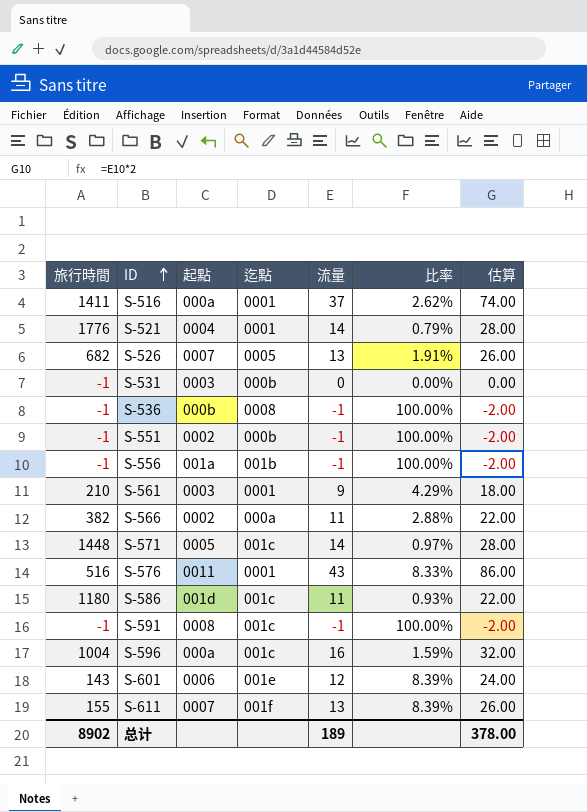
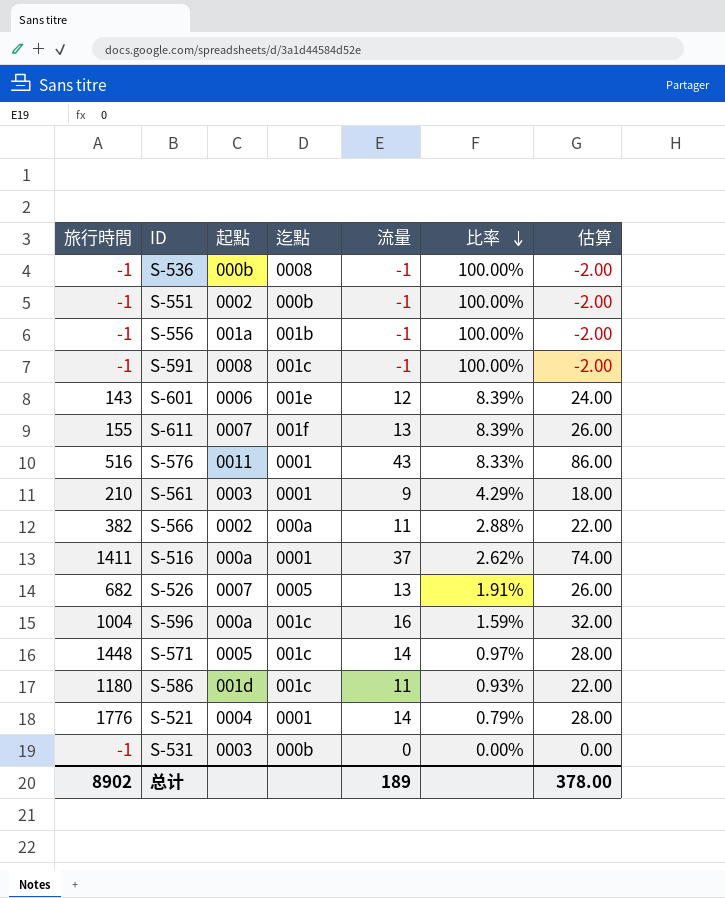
row order: ID ascending -> 比率 descending

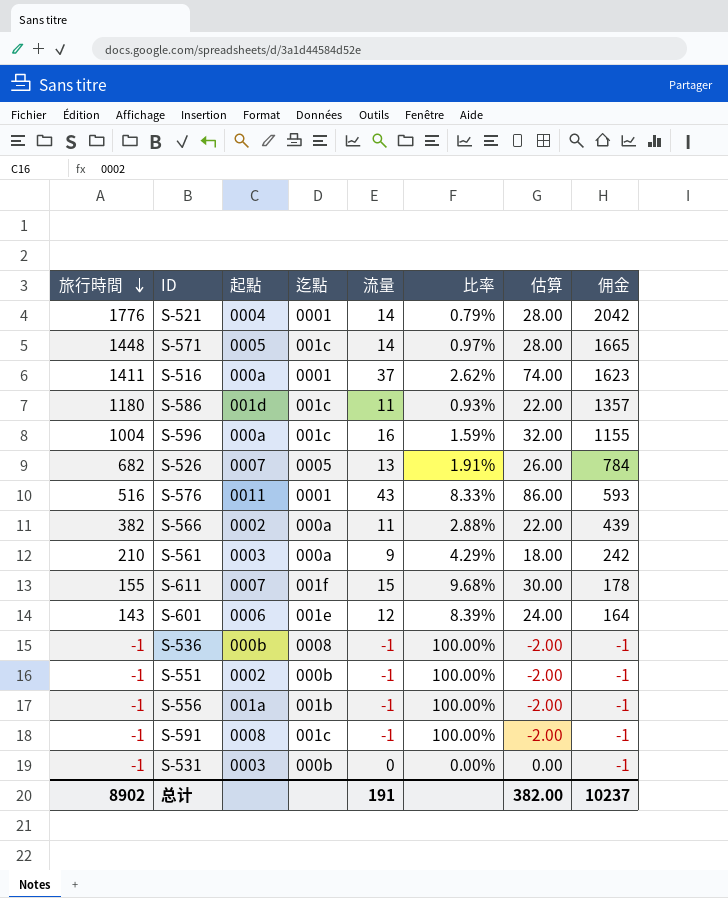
row order: 比率 descending -> 旅行時間 descending
column 佣金 | formula: none -> [旅行時間] * 1.15
S-561 | 迄點: 0001 -> 000a
S-611 | 流量: 13 -> 15
S-611 | 比率: 8.39% -> 9.68%
S-611 | 估算: 26.00 -> 30.00
总计 | 流量: 189 -> 191
总计 | 估算: 378.00 -> 382.00

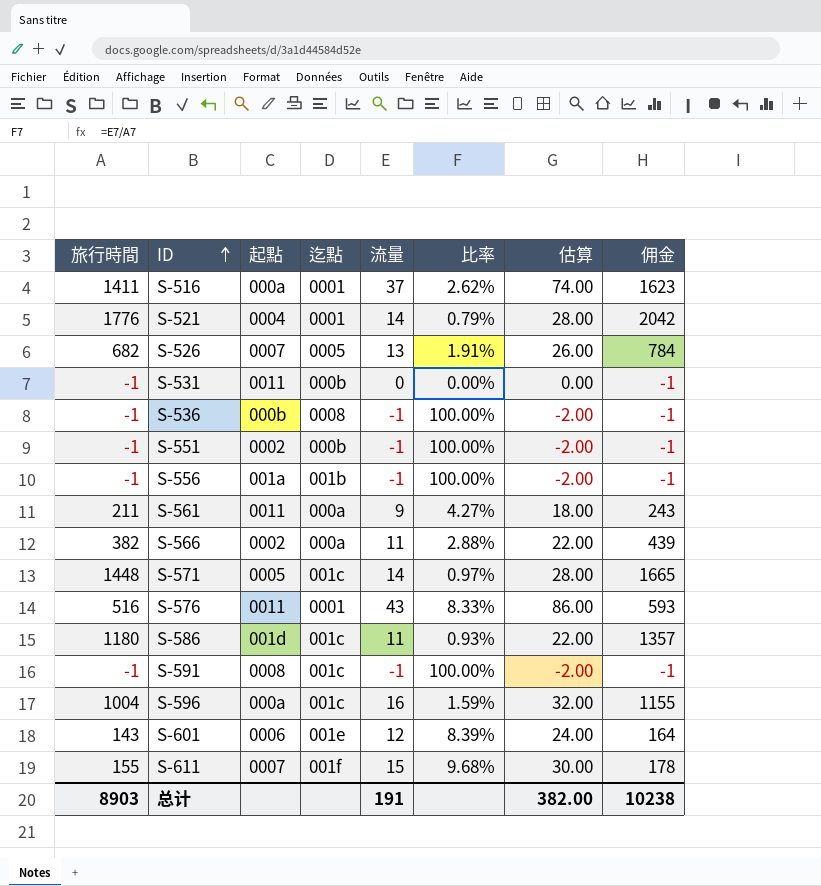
row order: 旅行時間 descending -> ID ascending
S-531 | 起點: 0003 -> 0011
S-561 | 旅行時間: 210 -> 211
S-561 | 起點: 0003 -> 0011
S-561 | 比率: 4.29% -> 4.27%
S-561 | 佣金: 242 -> 243
总计 | 旅行時間: 8902 -> 8903
总计 | 佣金: 10237 -> 10238

